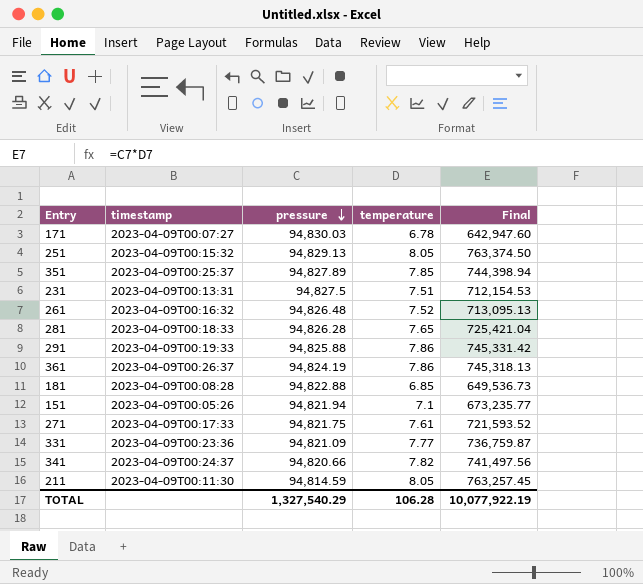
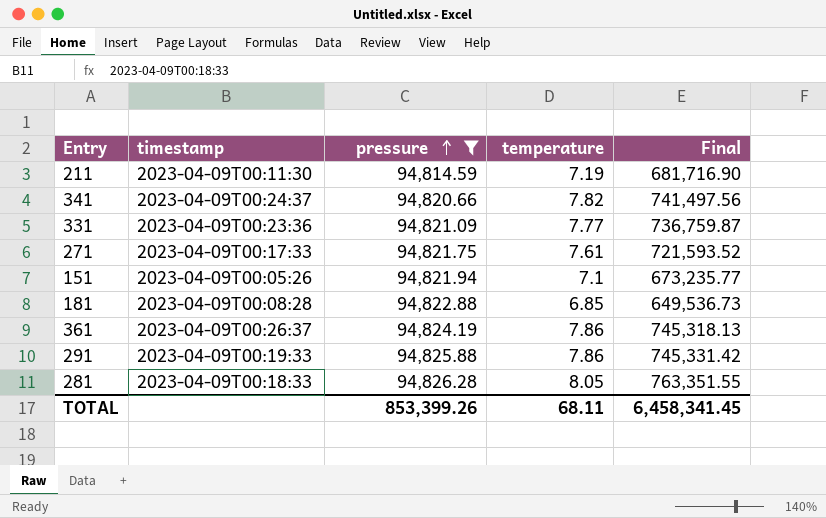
filter: none -> pressure <= 94,826.28
row order: pressure descending -> pressure ascending
211 | temperature: 8.05 -> 7.19
211 | Final: 763,257.45 -> 681,716.90
281 | temperature: 7.65 -> 8.05
281 | Final: 725,421.04 -> 763,351.55
TOTAL | pressure: 1,327,540.29 -> 853,399.26
TOTAL | temperature: 106.28 -> 68.11
TOTAL | Final: 10,077,922.19 -> 6,458,341.45

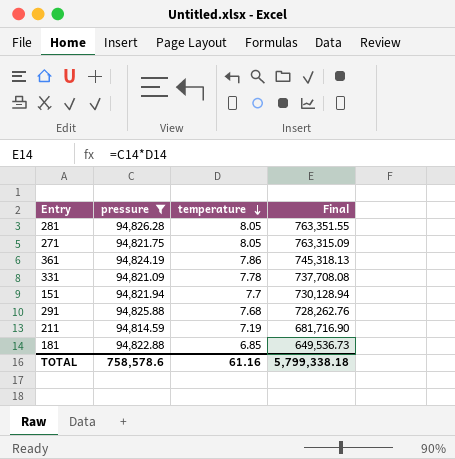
row order: pressure ascending -> temperature descending
column timestamp | position: 2 -> none
row 341: 2023-04-09T00:24:37 | 94,820.66 | 7.82 | 741,497.56 -> none
271 | temperature: 7.61 -> 8.05
271 | Final: 721,593.52 -> 763,315.09
331 | temperature: 7.77 -> 7.78
331 | Final: 736,759.87 -> 737,708.08
151 | temperature: 7.1 -> 7.7
151 | Final: 673,235.77 -> 730,128.94
291 | temperature: 7.86 -> 7.68
291 | Final: 745,331.42 -> 728,262.76
TOTAL | pressure: 853,399.26 -> 758,578.6
TOTAL | temperature: 68.11 -> 61.16
TOTAL | Final: 6,458,341.45 -> 5,799,338.18

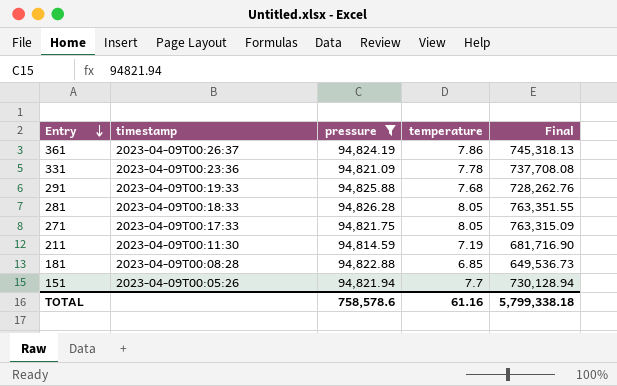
row order: temperature descending -> Entry descending
column timestamp | position: none -> 2

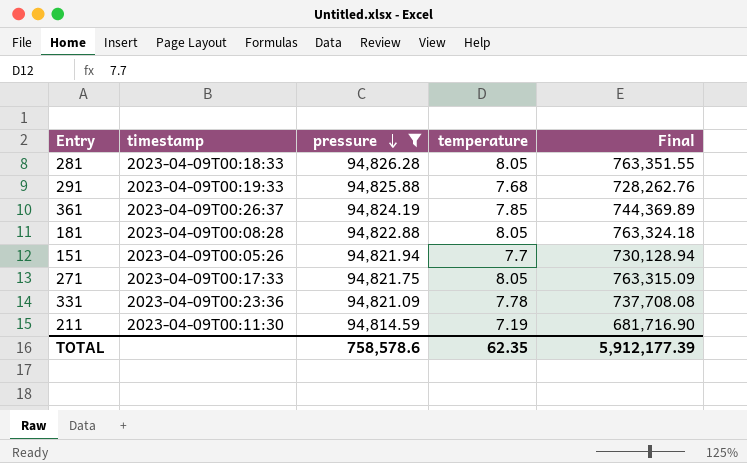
row order: Entry descending -> pressure descending
361 | temperature: 7.86 -> 7.85
361 | Final: 745,318.13 -> 744,369.89
181 | temperature: 6.85 -> 8.05
181 | Final: 649,536.73 -> 763,324.18
TOTAL | temperature: 61.16 -> 62.35
TOTAL | Final: 5,799,338.18 -> 5,912,177.39

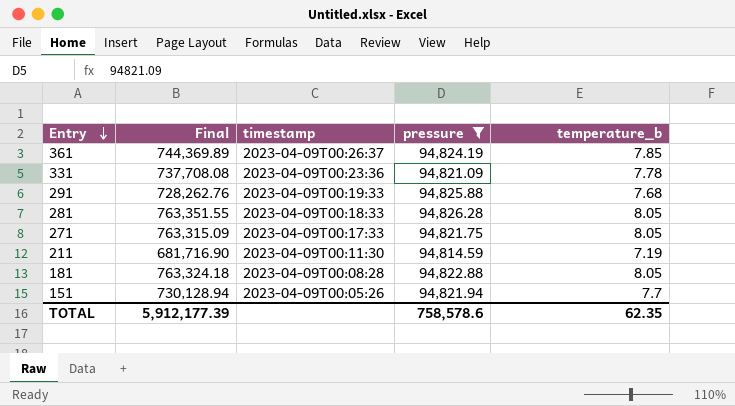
row order: pressure descending -> Entry descending
column Final | position: 5 -> 2
column name: temperature -> temperature_b

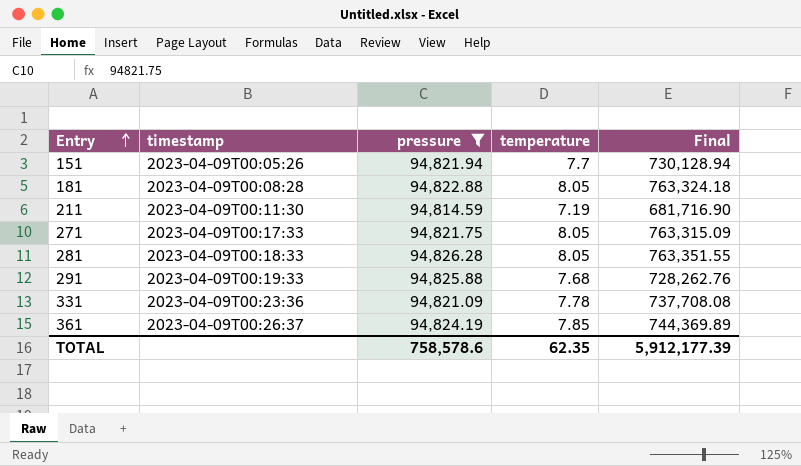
row order: Entry descending -> Entry ascending
column name: temperature_b -> temperature
column Final | position: 2 -> 5

